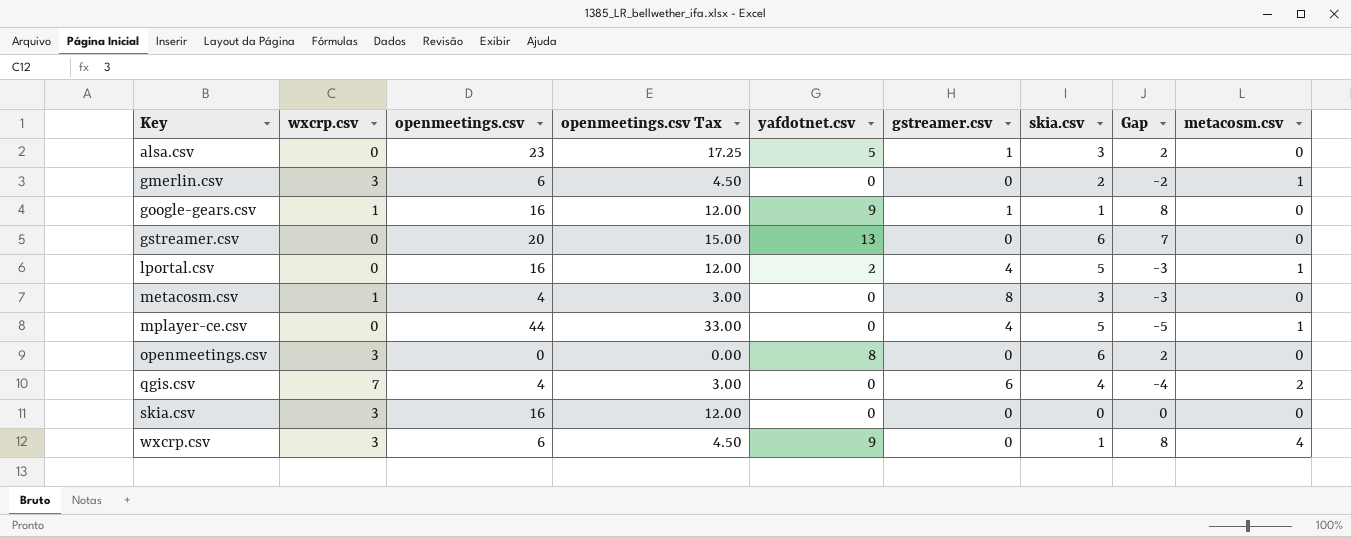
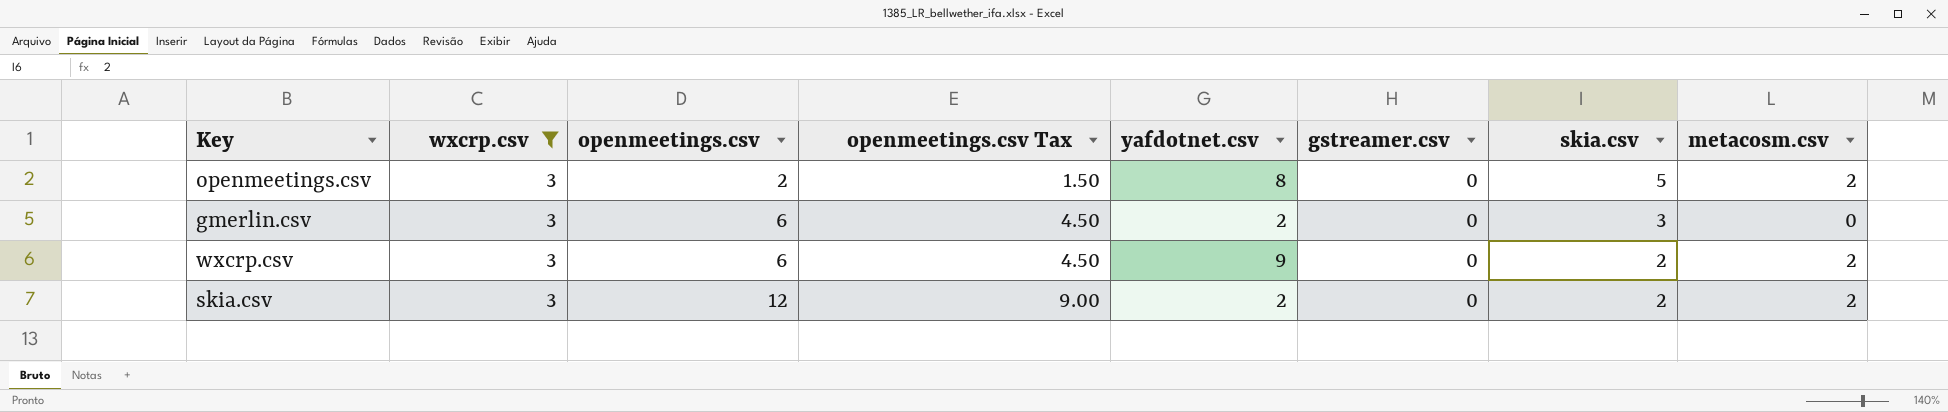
filter: none -> wxcrp.csv = 3
row order: Key ascending -> openmeetings.csv ascending
column Gap | formula: [yafdotnet.csv] - [skia.csv] -> none
openmeetings.csv | openmeetings.csv: 0 -> 2
openmeetings.csv | openmeetings.csv Tax: 0.00 -> 1.50
openmeetings.csv | skia.csv: 6 -> 5
openmeetings.csv | metacosm.csv: 0 -> 2
gmerlin.csv | yafdotnet.csv: 0 -> 2
gmerlin.csv | skia.csv: 2 -> 3
gmerlin.csv | metacosm.csv: 1 -> 0
wxcrp.csv | skia.csv: 1 -> 2
wxcrp.csv | metacosm.csv: 4 -> 2
skia.csv | openmeetings.csv: 16 -> 12
skia.csv | openmeetings.csv Tax: 12.00 -> 9.00
skia.csv | yafdotnet.csv: 0 -> 2
skia.csv | skia.csv: 0 -> 2
skia.csv | metacosm.csv: 0 -> 2

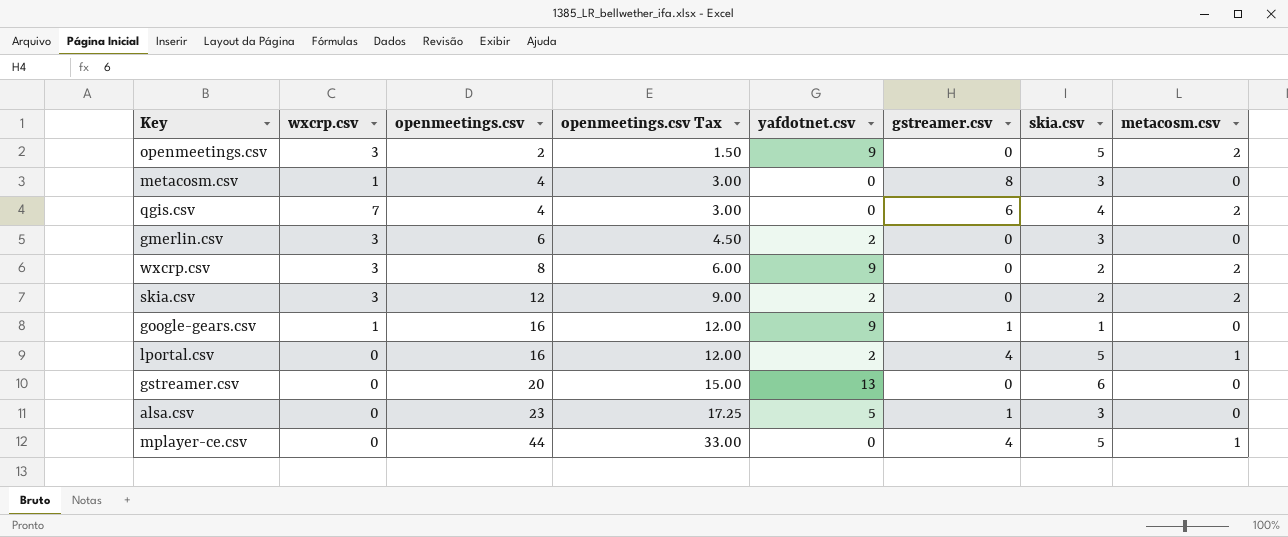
filter: wxcrp.csv = 3 -> none
openmeetings.csv | yafdotnet.csv: 8 -> 9
wxcrp.csv | openmeetings.csv: 6 -> 8
wxcrp.csv | openmeetings.csv Tax: 4.50 -> 6.00

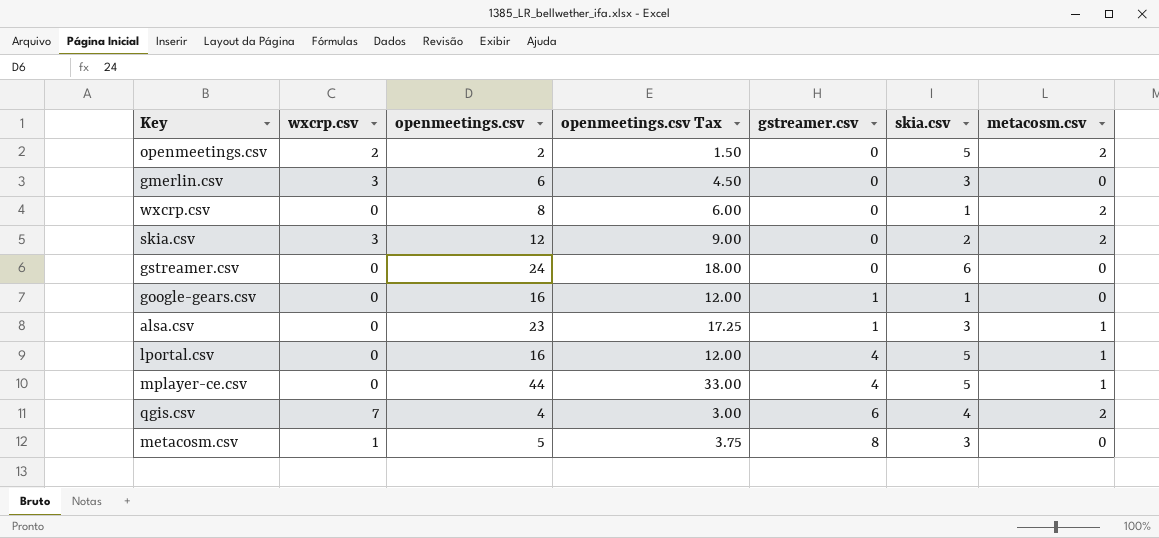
row order: openmeetings.csv ascending -> gstreamer.csv ascending
column yafdotnet.csv | position: 5 -> none
openmeetings.csv | wxcrp.csv: 3 -> 2
wxcrp.csv | wxcrp.csv: 3 -> 0
wxcrp.csv | skia.csv: 2 -> 1
gstreamer.csv | openmeetings.csv: 20 -> 24
gstreamer.csv | openmeetings.csv Tax: 15.00 -> 18.00
google-gears.csv | wxcrp.csv: 1 -> 0
alsa.csv | metacosm.csv: 0 -> 1
metacosm.csv | openmeetings.csv: 4 -> 5
metacosm.csv | openmeetings.csv Tax: 3.00 -> 3.75

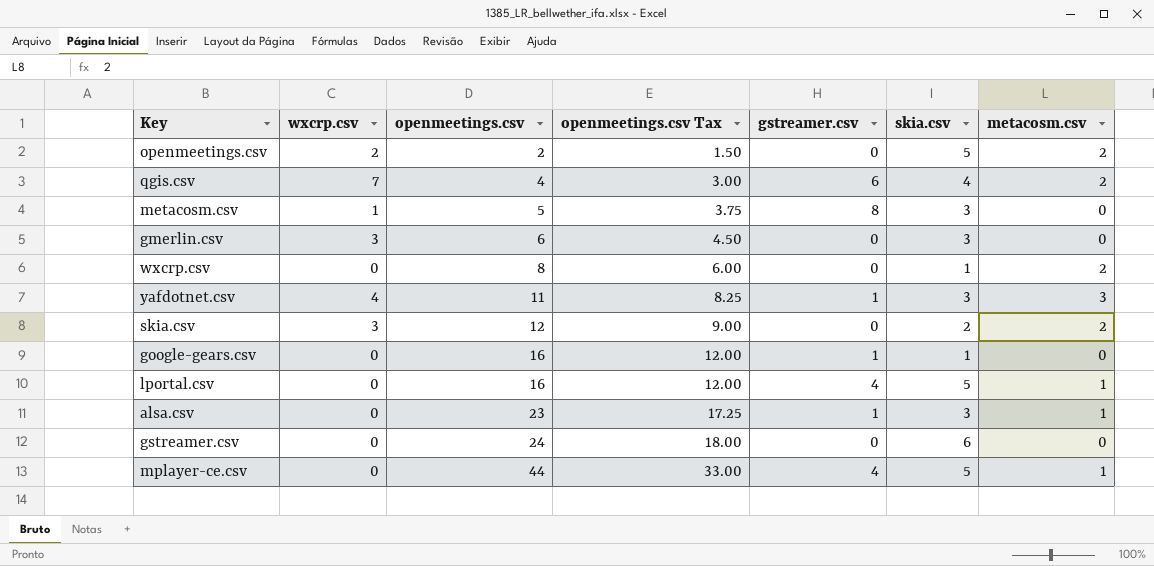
row order: gstreamer.csv ascending -> openmeetings.csv ascending
row yafdotnet.csv: none -> 4 | 11 | 8.25 | 1 | 3 | 3

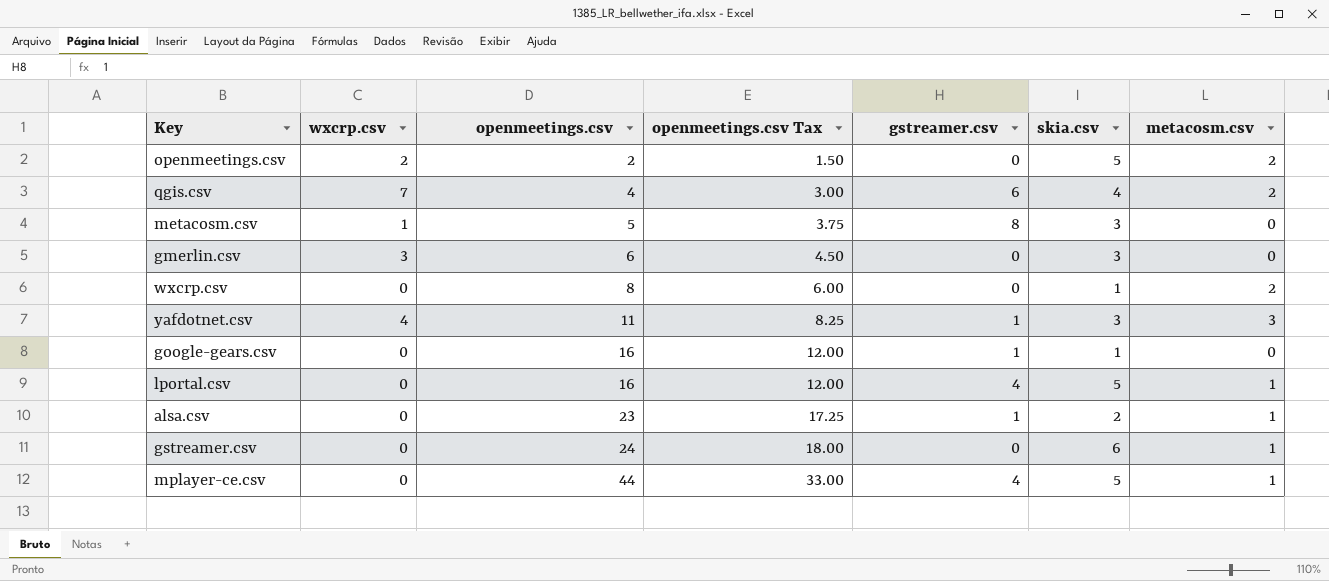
row skia.csv: 3 | 12 | 9.00 | 0 | 2 | 2 -> none
alsa.csv | skia.csv: 3 -> 2
gstreamer.csv | metacosm.csv: 0 -> 1

